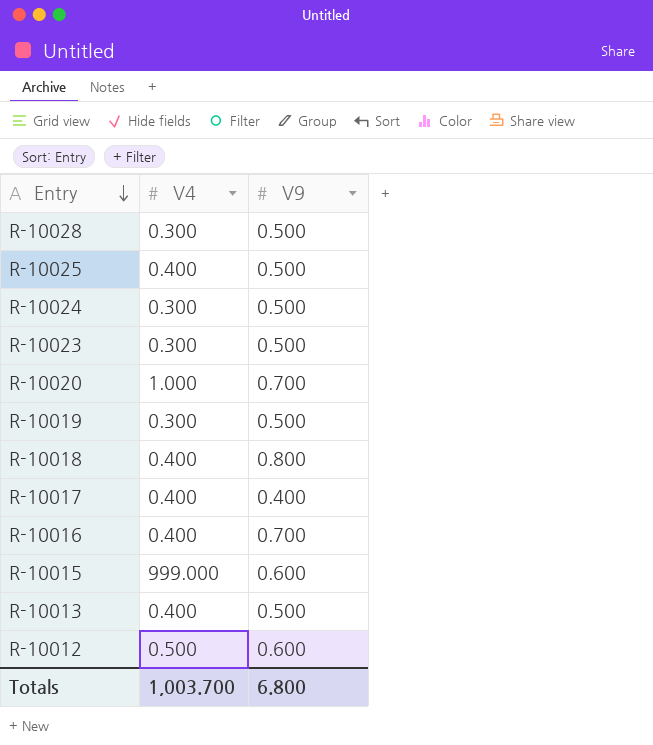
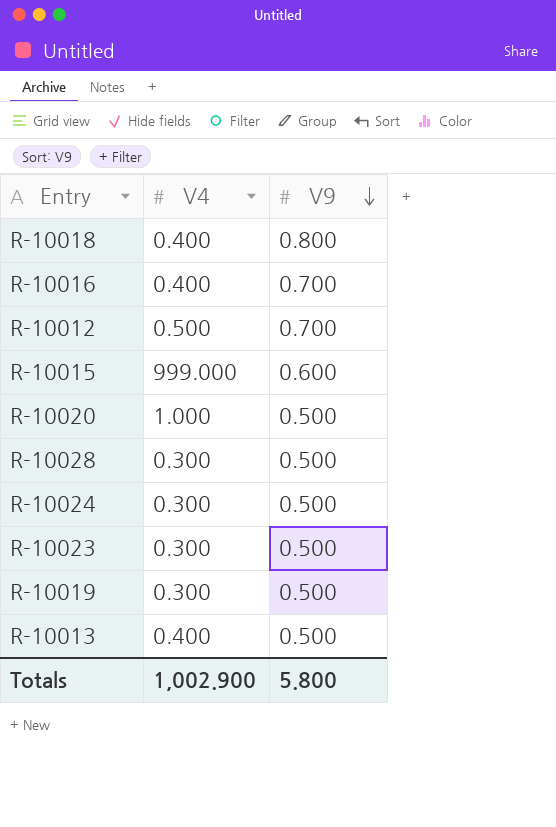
row order: Entry descending -> V9 descending
row R-10025: 0.400 | 0.500 -> none
row R-10017: 0.400 | 0.400 -> none
R-10012 | V9: 0.600 -> 0.700
R-10020 | V9: 0.700 -> 0.500
Totals | V4: 1,003.700 -> 1,002.900
Totals | V9: 6.800 -> 5.800

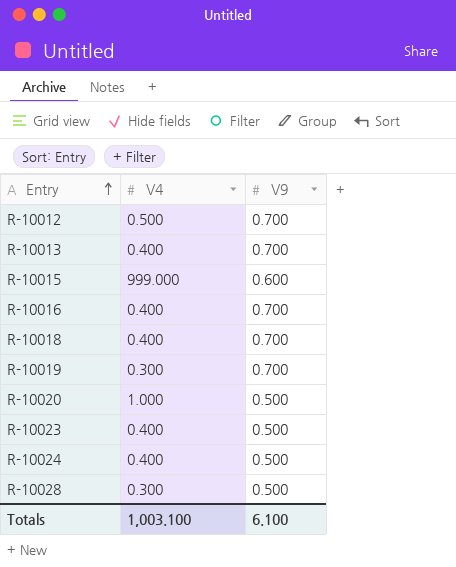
row order: V9 descending -> Entry ascending
R-10013 | V9: 0.500 -> 0.700
R-10018 | V9: 0.800 -> 0.700
R-10019 | V9: 0.500 -> 0.700
R-10023 | V4: 0.300 -> 0.400
R-10024 | V4: 0.300 -> 0.400
Totals | V4: 1,002.900 -> 1,003.100
Totals | V9: 5.800 -> 6.100

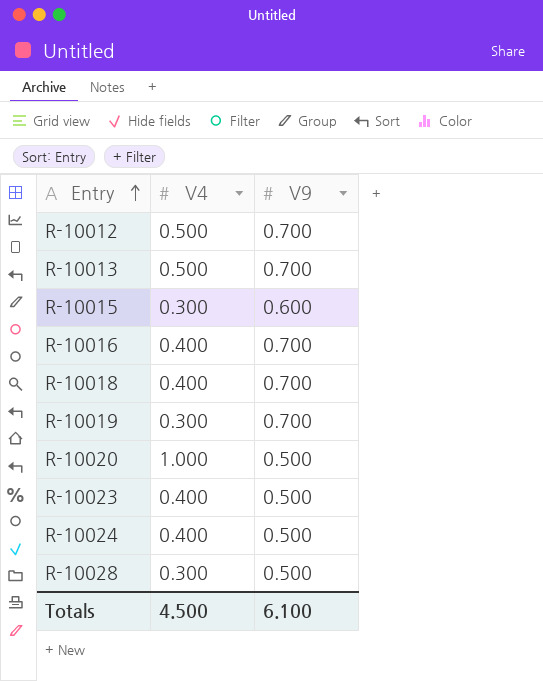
R-10013 | V4: 0.400 -> 0.500
R-10015 | V4: 999.000 -> 0.300
Totals | V4: 1,003.100 -> 4.500

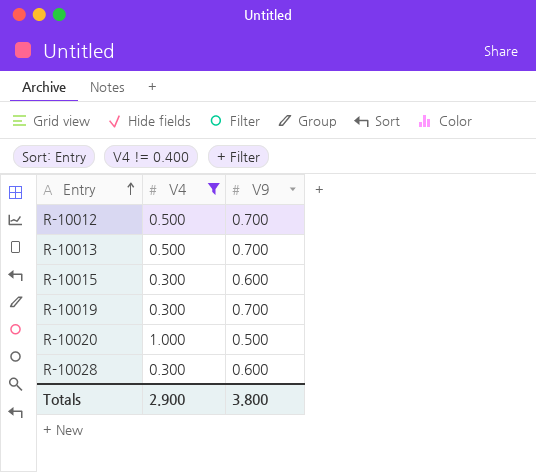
filter: none -> V4 != 0.400
R-10028 | V9: 0.500 -> 0.600
Totals | V4: 4.500 -> 2.900
Totals | V9: 6.100 -> 3.800

